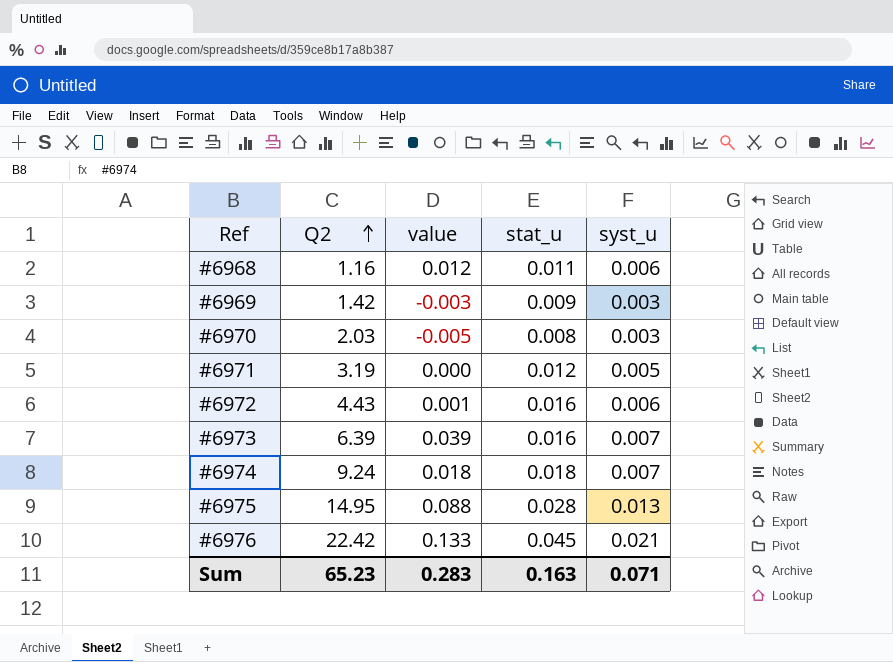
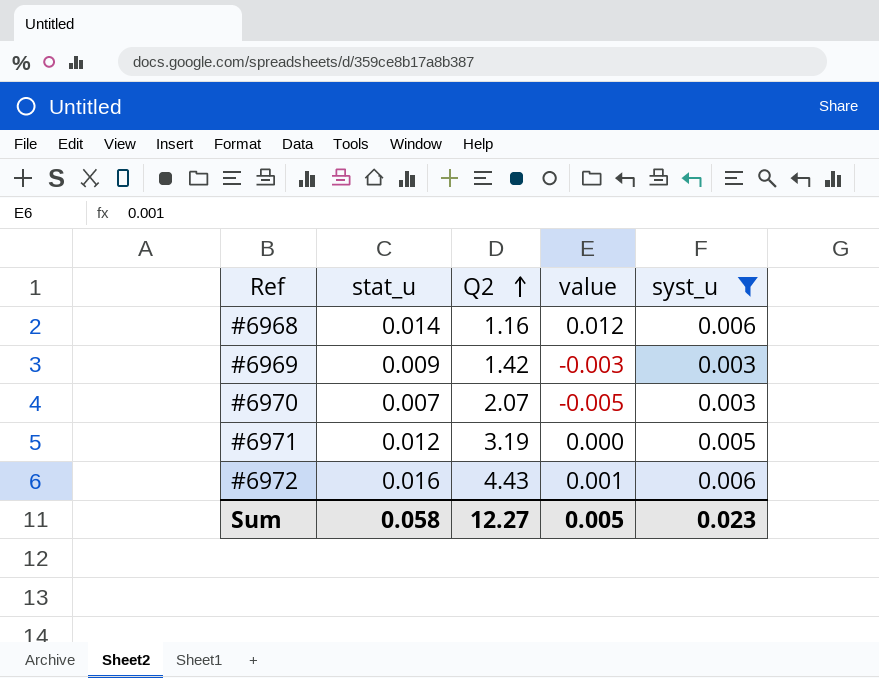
filter: none -> syst_u <= 0.006
column stat_u | position: 4 -> 2
#6968 | stat_u: 0.011 -> 0.014
#6970 | stat_u: 0.008 -> 0.007
#6970 | Q2: 2.03 -> 2.07
Sum | stat_u: 0.163 -> 0.058
Sum | Q2: 65.23 -> 12.27
Sum | value: 0.283 -> 0.005
Sum | syst_u: 0.071 -> 0.023

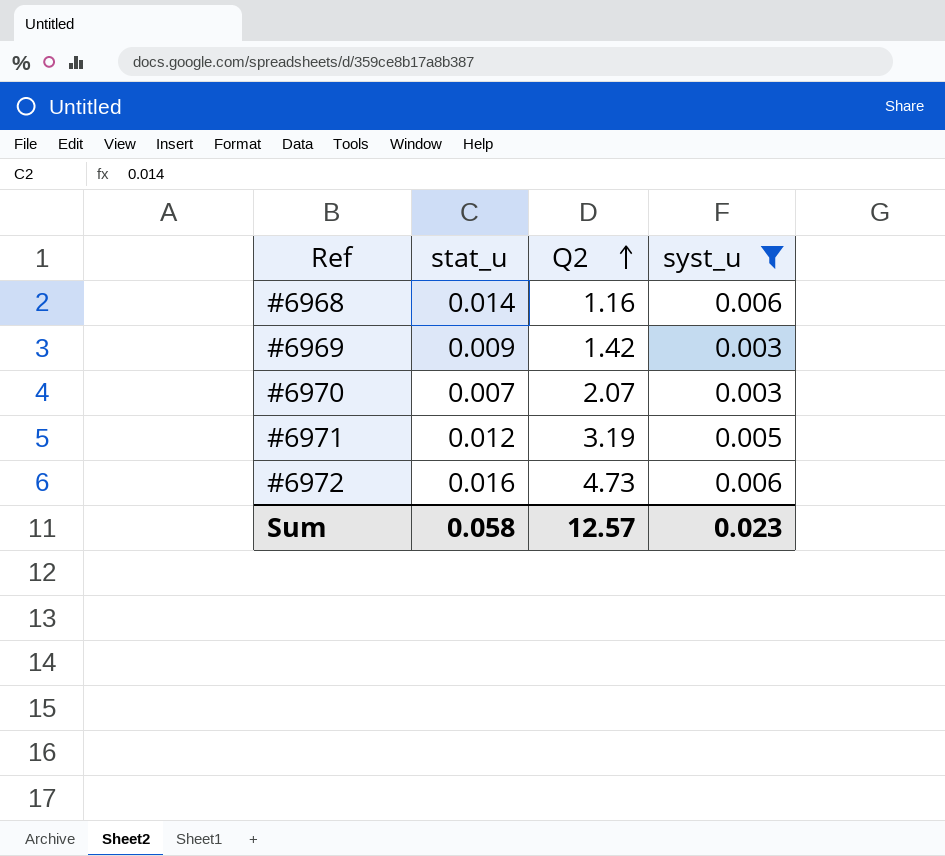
column value | position: 4 -> none
#6972 | Q2: 4.43 -> 4.73
Sum | Q2: 12.27 -> 12.57

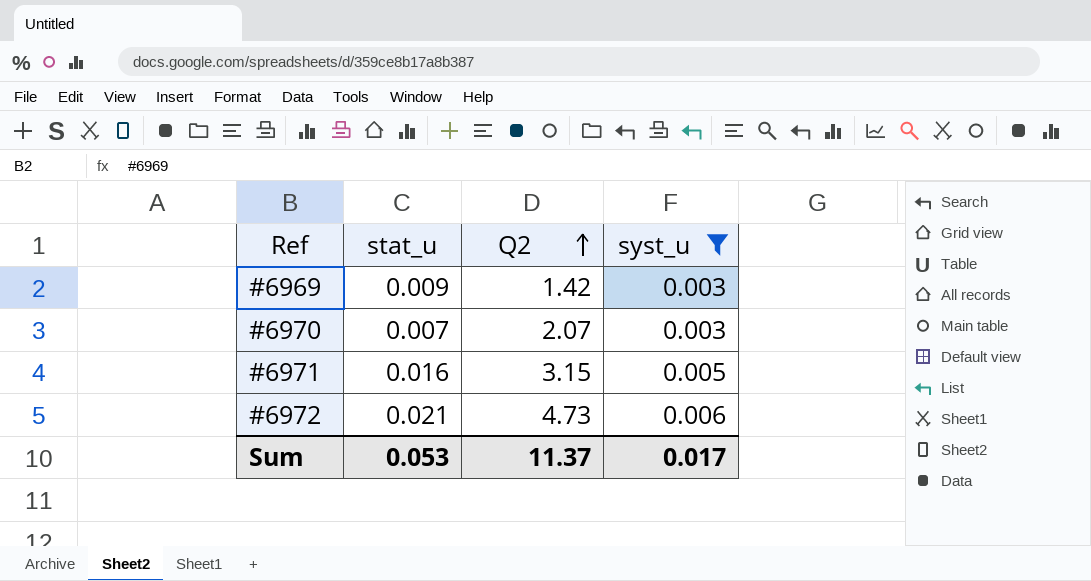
row #6968: 0.014 | 1.16 | 0.006 -> none
#6971 | stat_u: 0.012 -> 0.016
#6971 | Q2: 3.19 -> 3.15
#6972 | stat_u: 0.016 -> 0.021
Sum | stat_u: 0.058 -> 0.053
Sum | Q2: 12.57 -> 11.37
Sum | syst_u: 0.023 -> 0.017

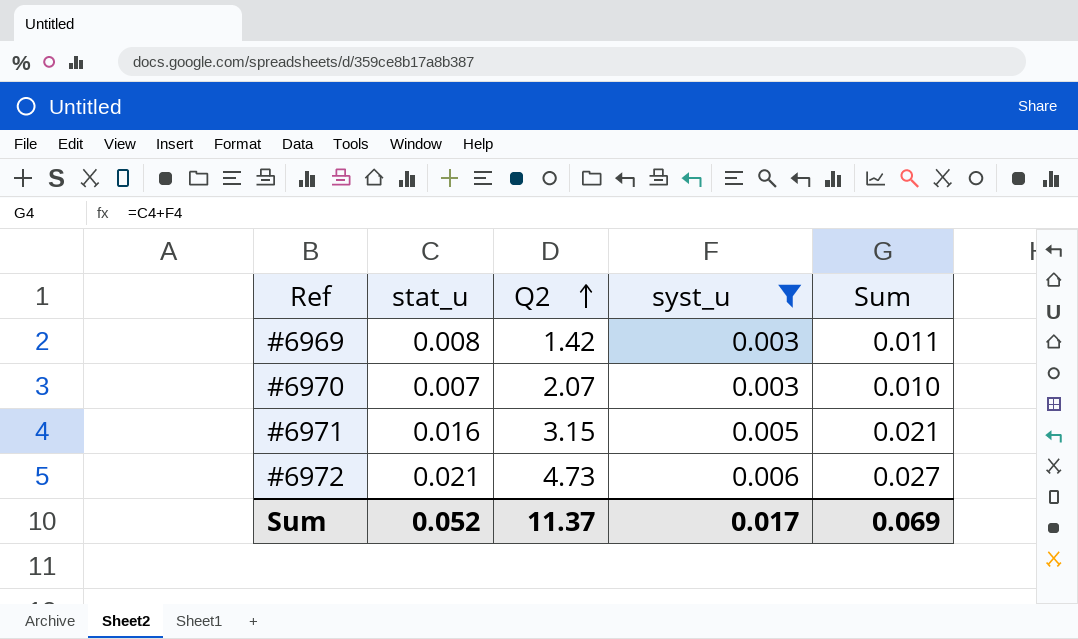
column Sum | formula: none -> [stat_u] + [syst_u]
#6969 | stat_u: 0.009 -> 0.008
Sum | stat_u: 0.053 -> 0.052

